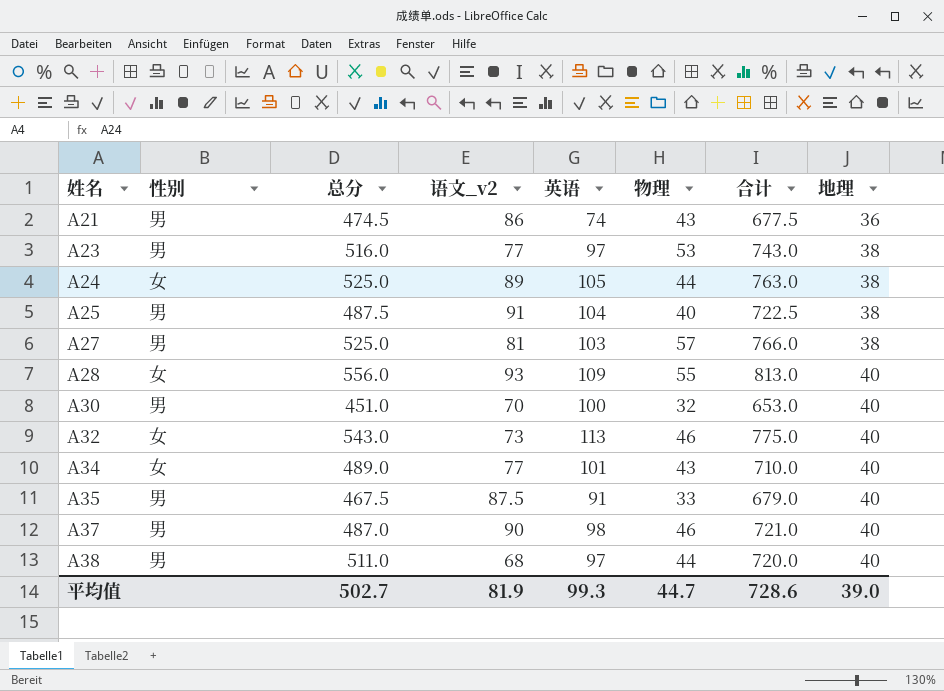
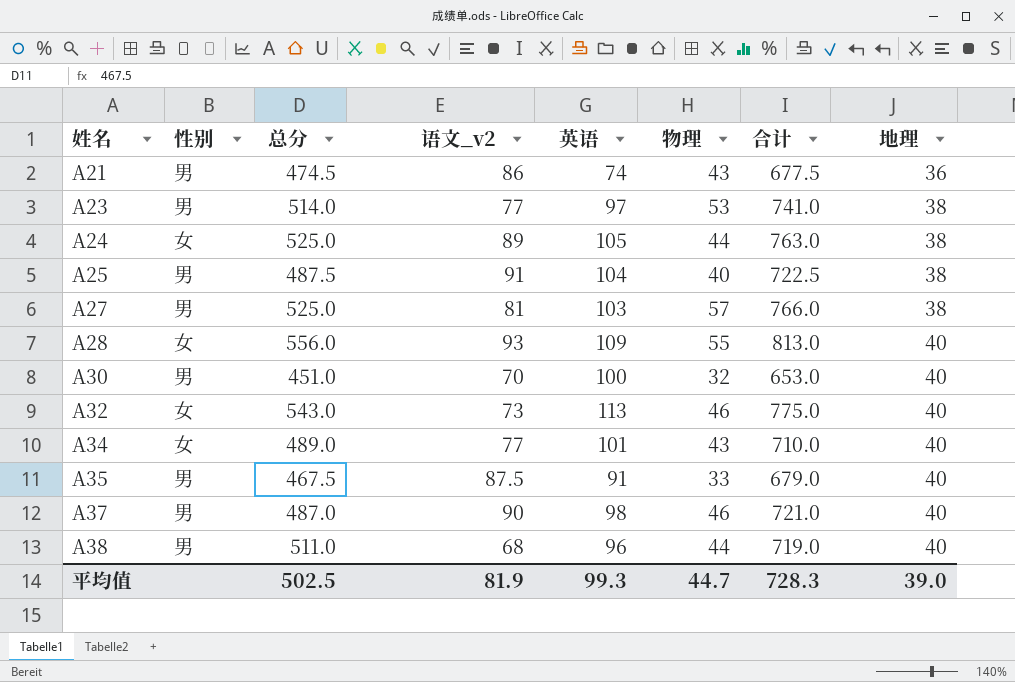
A23 | 总分: 516.0 -> 514.0
A23 | 合计: 743.0 -> 741.0
A38 | 英语: 97 -> 96
A38 | 合计: 720.0 -> 719.0
平均值 | 总分: 502.7 -> 502.5
平均值 | 合计: 728.6 -> 728.3

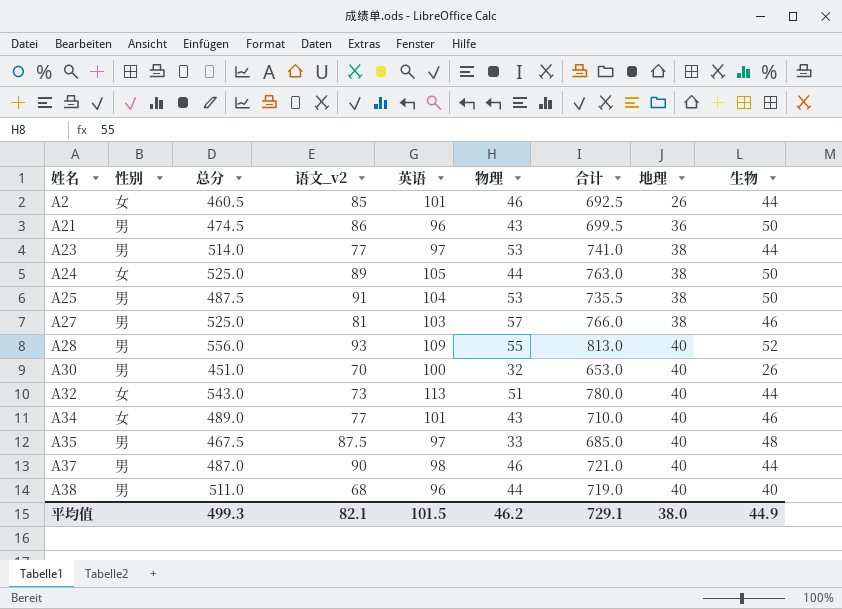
column 生物 | position: none -> 9
row A2: none -> 女 | 460.5 | 85 | 101 | 46 | 692.5 | 26 | 44
A21 | 英语: 74 -> 96
A21 | 合计: 677.5 -> 699.5
A25 | 物理: 40 -> 53
A25 | 合计: 722.5 -> 735.5
A28 | 性别: 女 -> 男
A32 | 物理: 46 -> 51
A32 | 合计: 775.0 -> 780.0
A35 | 英语: 91 -> 97
A35 | 合计: 679.0 -> 685.0
平均值 | 总分: 502.5 -> 499.3
平均值 | 语文_v2: 81.9 -> 82.1
平均值 | 英语: 99.3 -> 101.5
平均值 | 物理: 44.7 -> 46.2
平均值 | 合计: 728.3 -> 729.1
平均值 | 地理: 39.0 -> 38.0

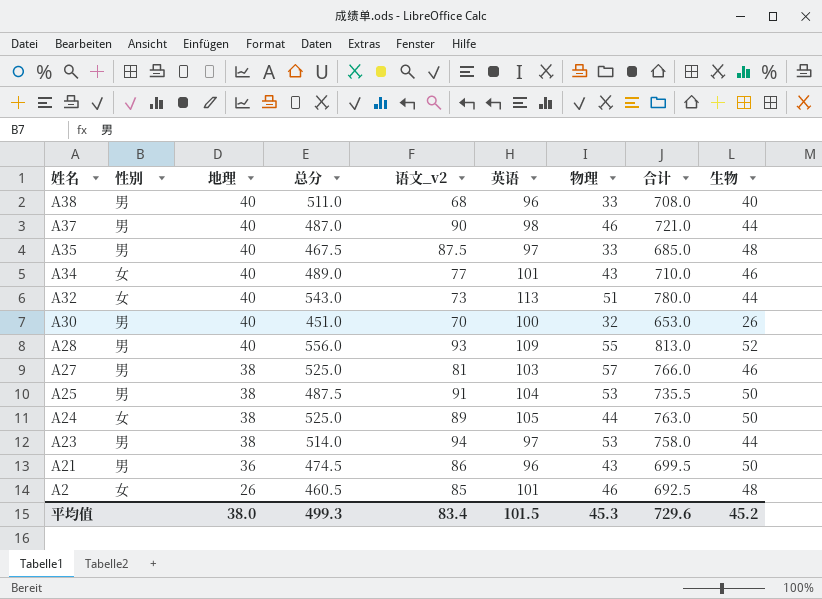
row order: 姓名 ascending -> 姓名 descending
column 地理 | position: 8 -> 3
A38 | 物理: 44 -> 33
A38 | 合计: 719.0 -> 708.0
A23 | 语文_v2: 77 -> 94
A23 | 合计: 741.0 -> 758.0
A2 | 生物: 44 -> 48
平均值 | 语文_v2: 82.1 -> 83.4
平均值 | 物理: 46.2 -> 45.3
平均值 | 合计: 729.1 -> 729.6
平均值 | 生物: 44.9 -> 45.2

